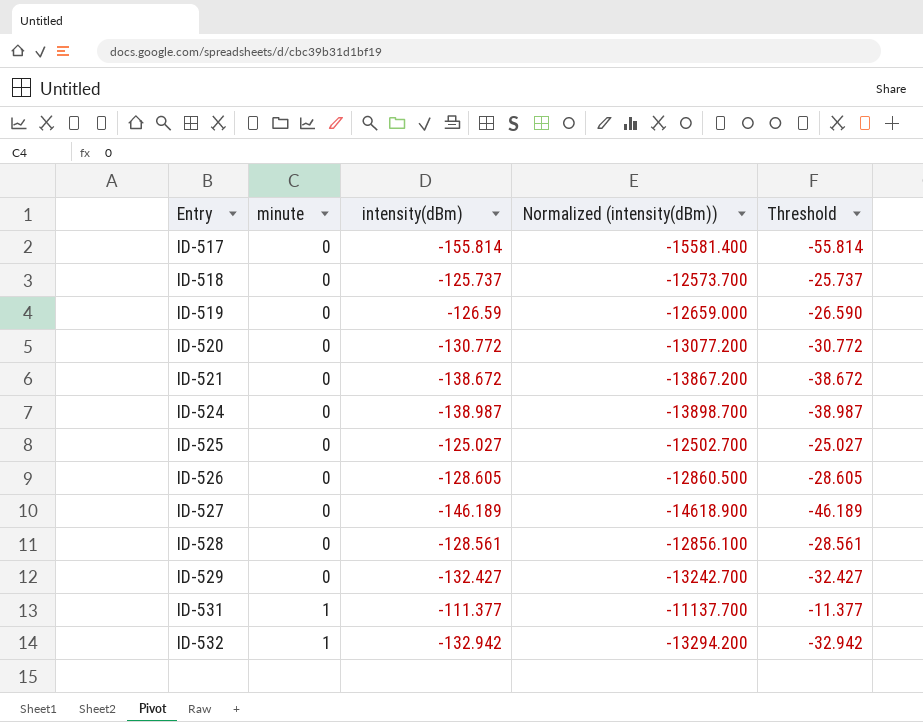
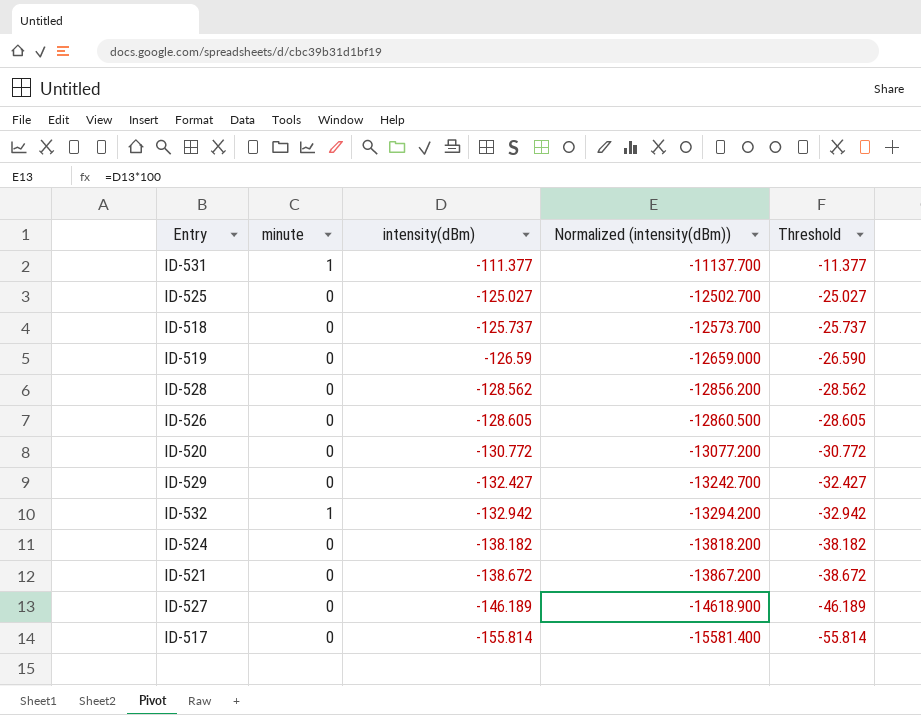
row order: Entry ascending -> intensity(dBm) descending
ID-528 | intensity(dBm): -128.561 -> -128.562
ID-528 | Normalized (intensity(dBm)): -12856.100 -> -12856.200
ID-528 | Threshold: -28.561 -> -28.562
ID-524 | intensity(dBm): -138.987 -> -138.182
ID-524 | Normalized (intensity(dBm)): -13898.700 -> -13818.200
ID-524 | Threshold: -38.987 -> -38.182

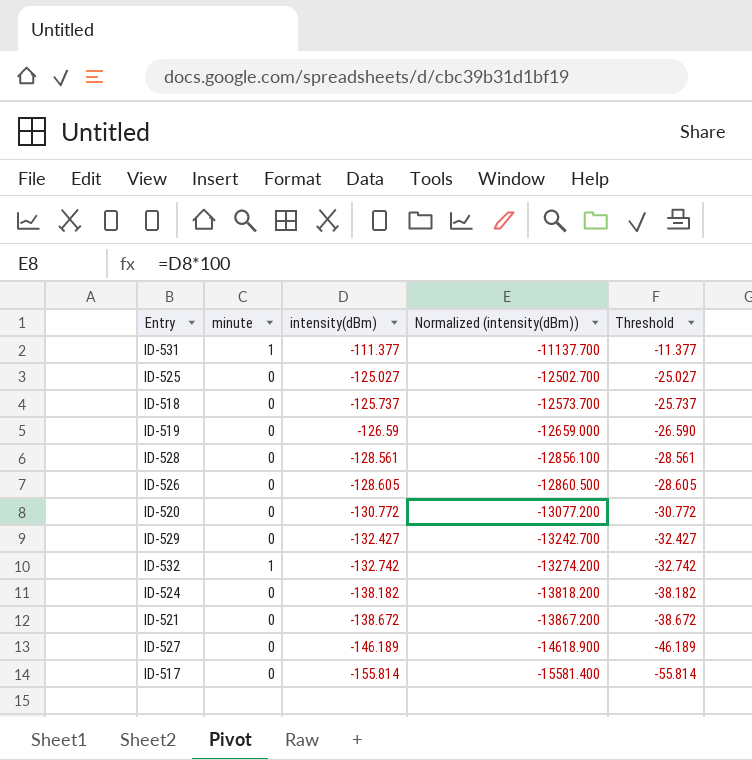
ID-528 | intensity(dBm): -128.562 -> -128.561
ID-528 | Normalized (intensity(dBm)): -12856.200 -> -12856.100
ID-528 | Threshold: -28.562 -> -28.561
ID-532 | intensity(dBm): -132.942 -> -132.742
ID-532 | Normalized (intensity(dBm)): -13294.200 -> -13274.200
ID-532 | Threshold: -32.942 -> -32.742

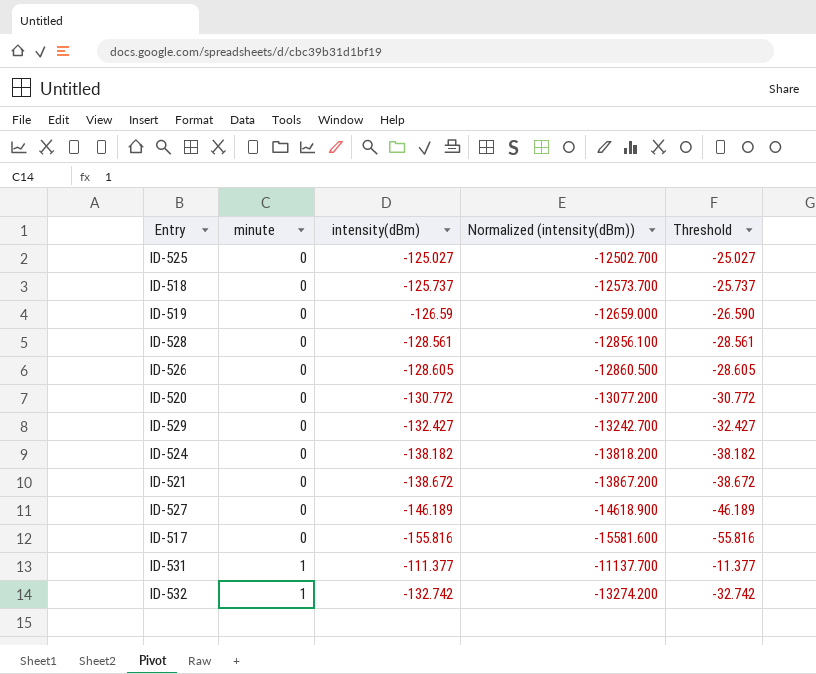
row order: intensity(dBm) descending -> minute ascending
ID-517 | intensity(dBm): -155.814 -> -155.816
ID-517 | Normalized (intensity(dBm)): -15581.400 -> -15581.600
ID-517 | Threshold: -55.814 -> -55.816

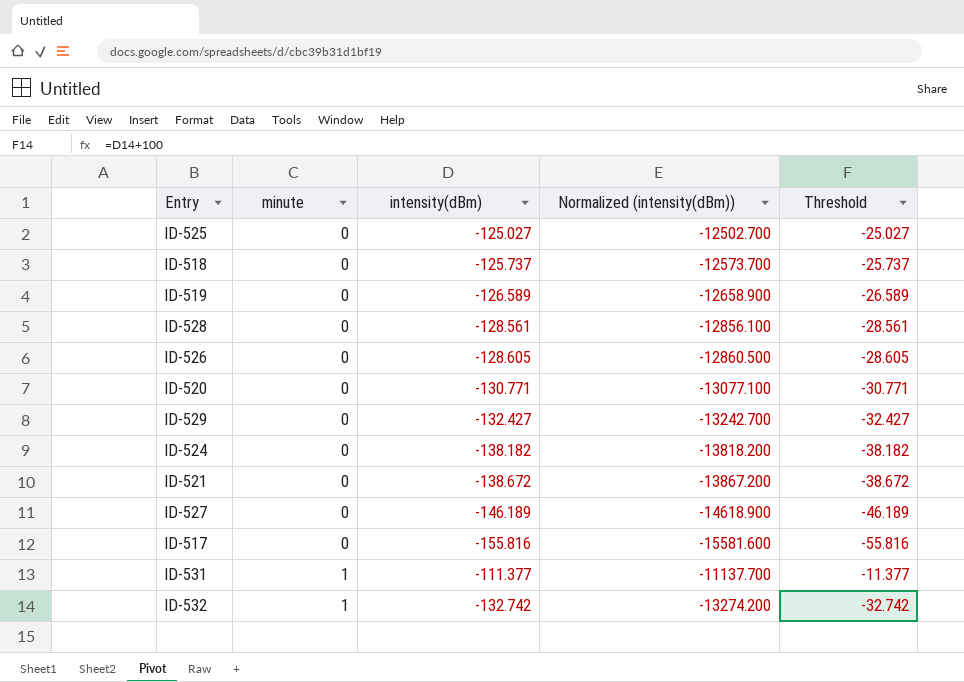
ID-519 | intensity(dBm): -126.59 -> -126.589
ID-519 | Normalized (intensity(dBm)): -12659.000 -> -12658.900
ID-519 | Threshold: -26.590 -> -26.589
ID-520 | intensity(dBm): -130.772 -> -130.771
ID-520 | Normalized (intensity(dBm)): -13077.200 -> -13077.100
ID-520 | Threshold: -30.772 -> -30.771

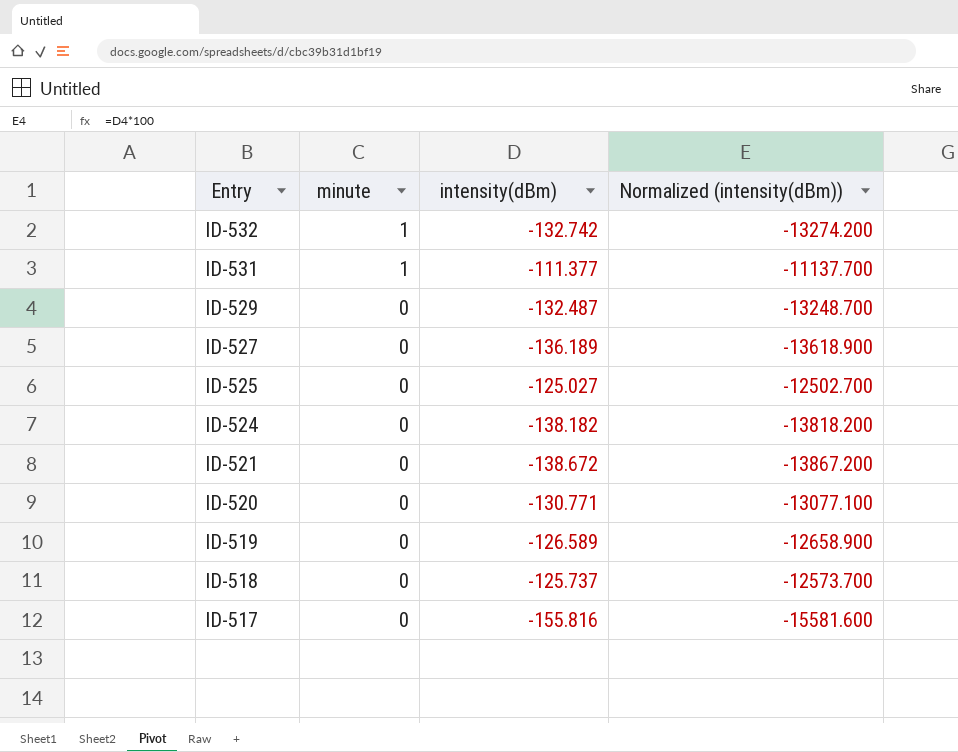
row order: minute ascending -> Entry descending
column Threshold | formula: [intensity(dBm)] + 100 -> none
row ID-528: 0 | -128.561 | -12856.100 | -28.561 -> none
row ID-526: 0 | -128.605 | -12860.500 | -28.605 -> none
ID-529 | intensity(dBm): -132.427 -> -132.487
ID-529 | Normalized (intensity(dBm)): -13242.700 -> -13248.700
ID-527 | intensity(dBm): -146.189 -> -136.189
ID-527 | Normalized (intensity(dBm)): -14618.900 -> -13618.900

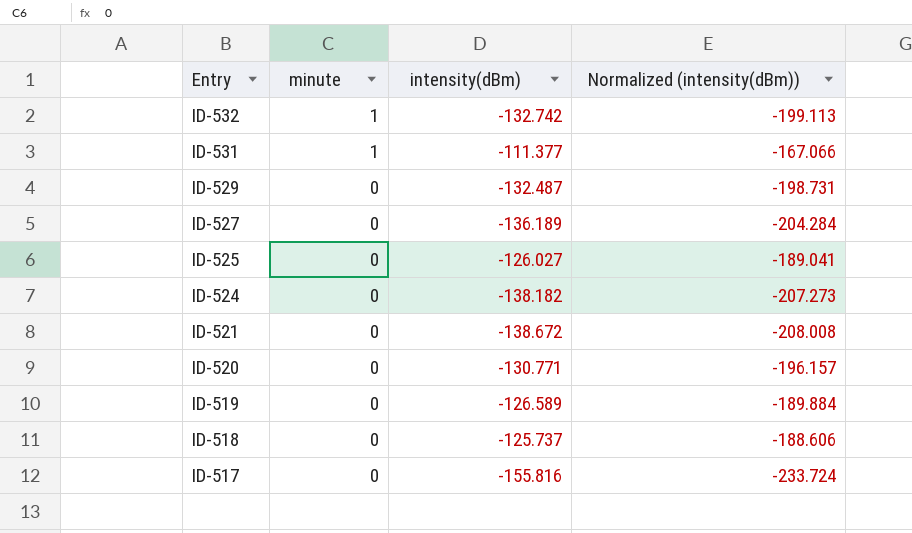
column Normalized (intensity(dBm)) | formula: [intensity(dBm)] * 100 -> [intensity(dBm)] * 1.5
ID-525 | intensity(dBm): -125.027 -> -126.027

